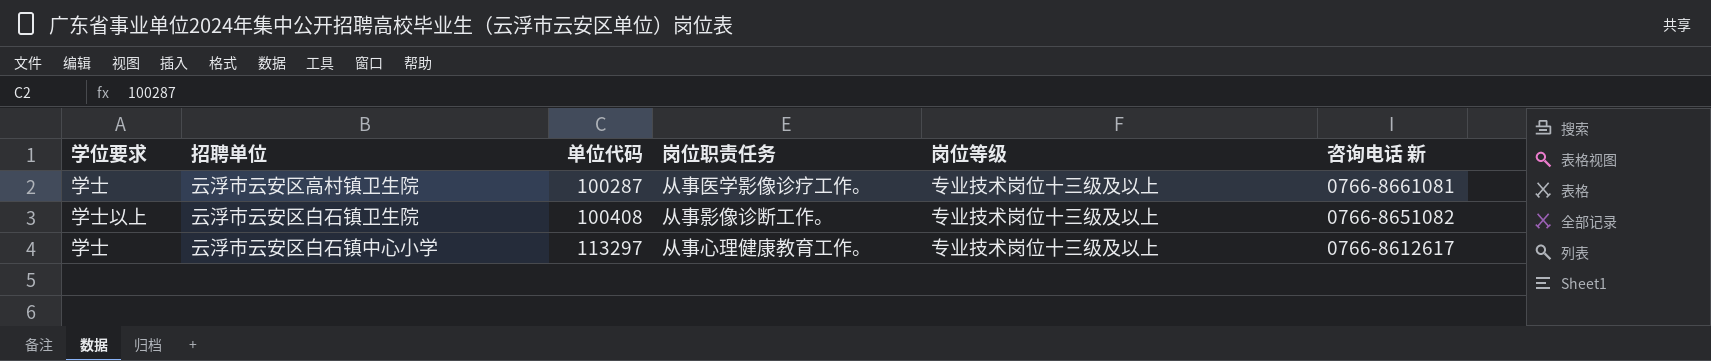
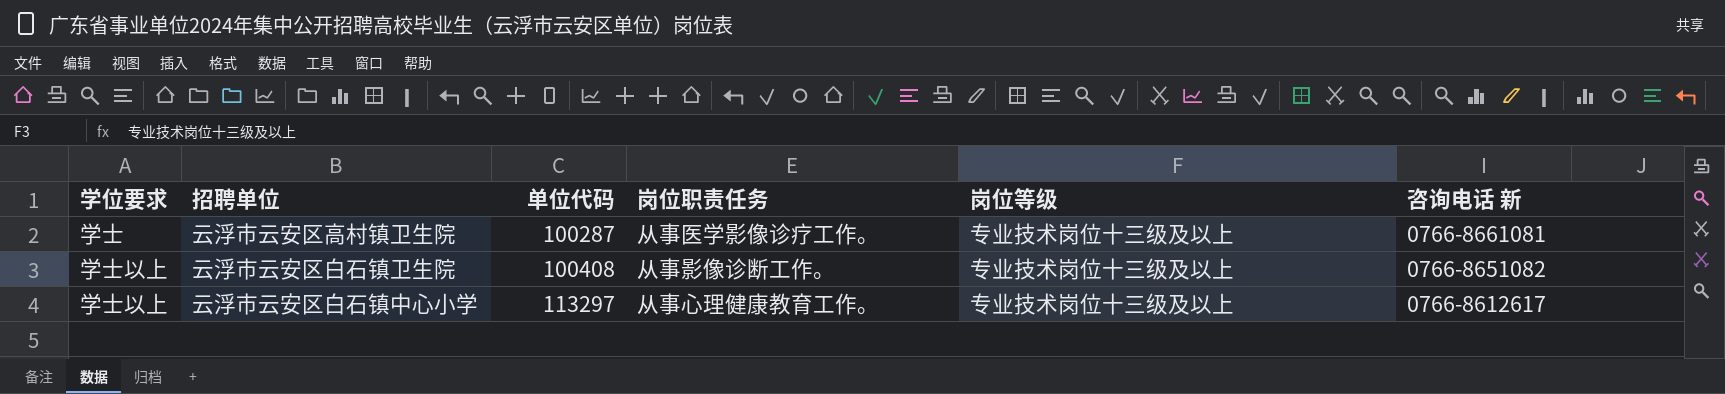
云浮市云安区白石镇中心小学 | 学位要求: 学士 -> 学士以上

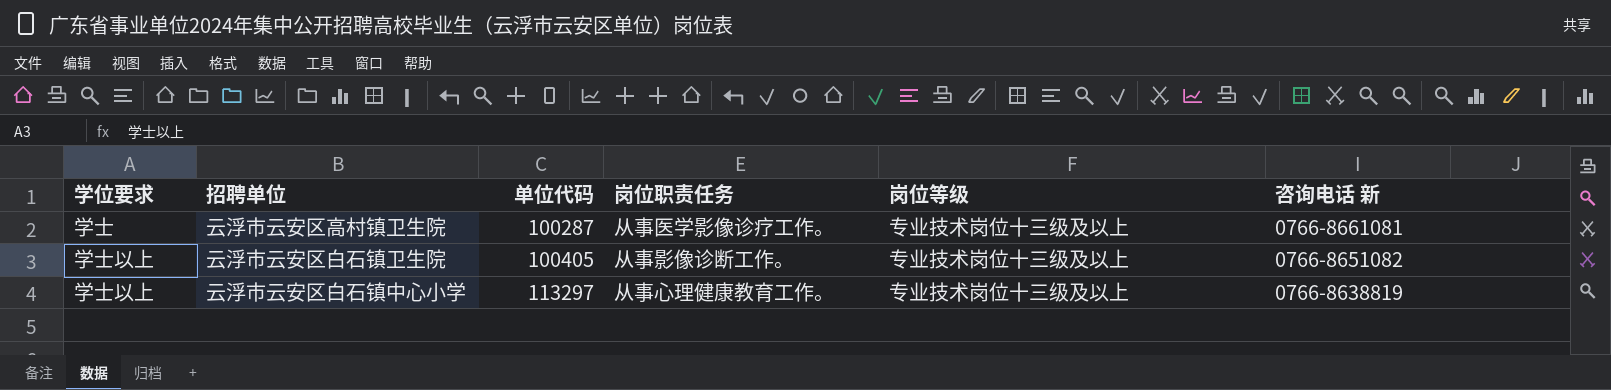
云浮市云安区白石镇卫生院 | 单位代码: 100408 -> 100405
云浮市云安区白石镇中心小学 | 咨询电话 新: 0766-8612617 -> 0766-8638819

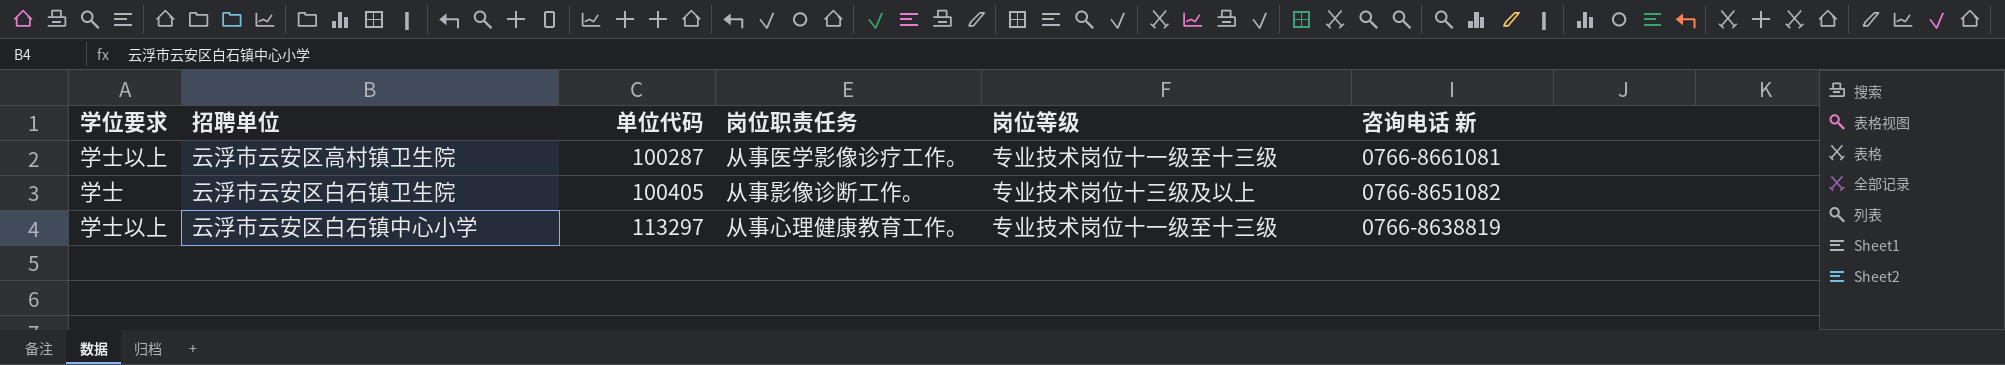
云浮市云安区高村镇卫生院 | 学位要求: 学士 -> 学士以上
云浮市云安区高村镇卫生院 | 岗位等级: 专业技术岗位十三级及以上 -> 专业技术岗位十一级至十三级
云浮市云安区白石镇卫生院 | 学位要求: 学士以上 -> 学士
云浮市云安区白石镇中心小学 | 岗位等级: 专业技术岗位十三级及以上 -> 专业技术岗位十一级至十三级

